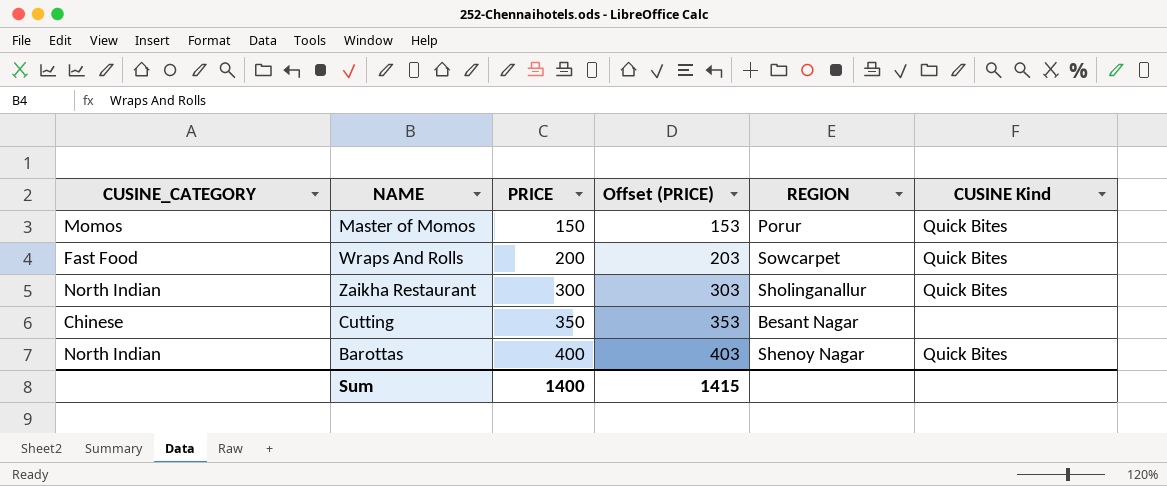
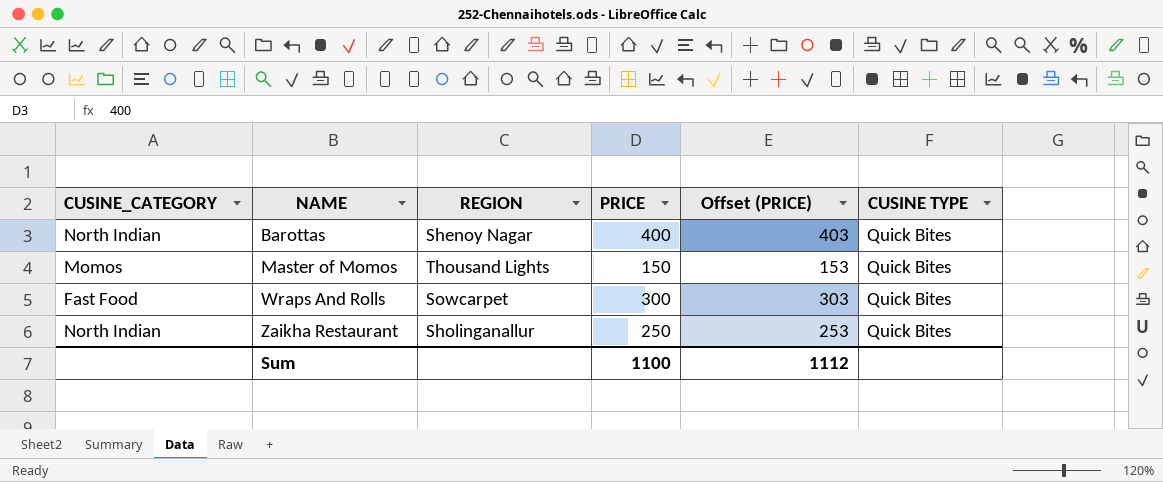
row order: PRICE ascending -> NAME ascending
column REGION | position: 5 -> 3
column name: CUSINE Kind -> CUSINE TYPE
row Cutting: Chinese | 350 | 353 | Besant Nagar | none -> none
Master of Momos | REGION: Porur -> Thousand Lights
Wraps And Rolls | PRICE: 200 -> 300
Wraps And Rolls | Offset (PRICE): 203 -> 303
Zaikha Restaurant | PRICE: 300 -> 250
Zaikha Restaurant | Offset (PRICE): 303 -> 253
Sum | PRICE: 1400 -> 1100
Sum | Offset (PRICE): 1415 -> 1112

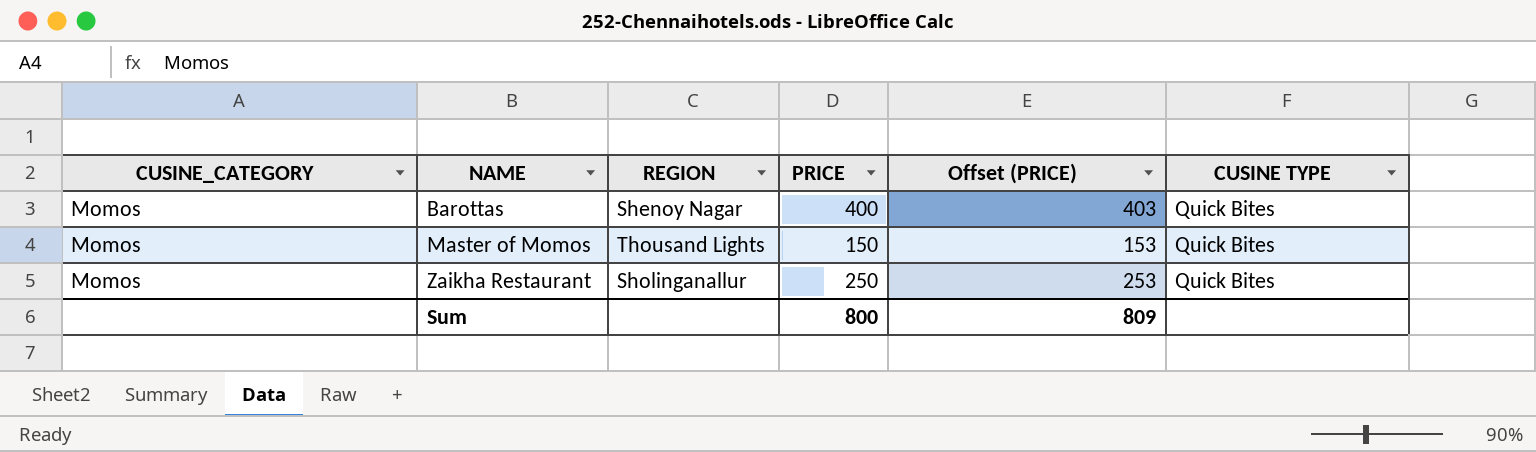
row Wraps And Rolls: Fast Food | Sowcarpet | 300 | 303 | Quick Bites -> none
Barottas | CUSINE_CATEGORY: North Indian -> Momos
Zaikha Restaurant | CUSINE_CATEGORY: North Indian -> Momos
Sum | PRICE: 1100 -> 800
Sum | Offset (PRICE): 1112 -> 809

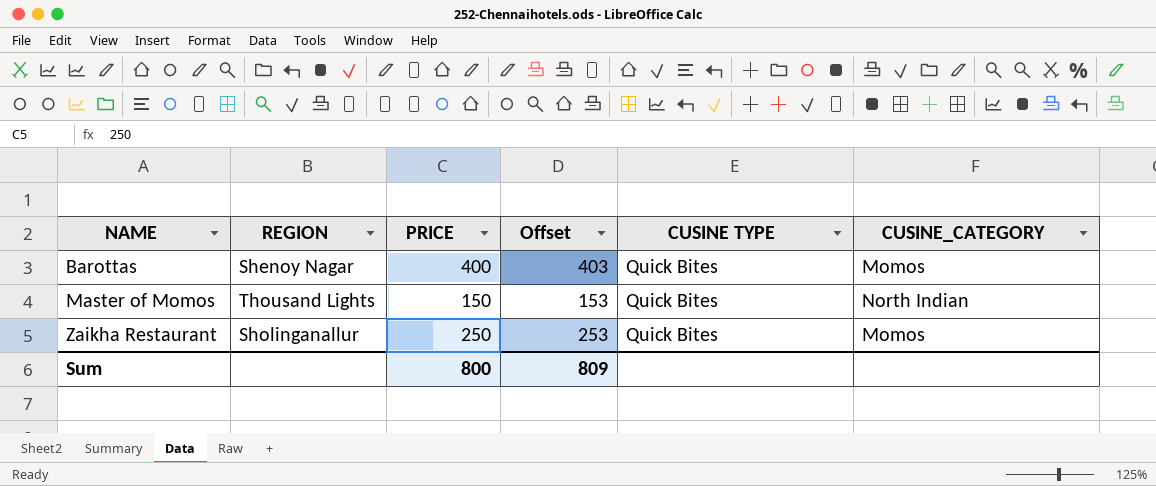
column name: Offset (PRICE) -> Offset
column CUSINE_CATEGORY | position: 1 -> 6
Master of Momos | CUSINE_CATEGORY: Momos -> North Indian

